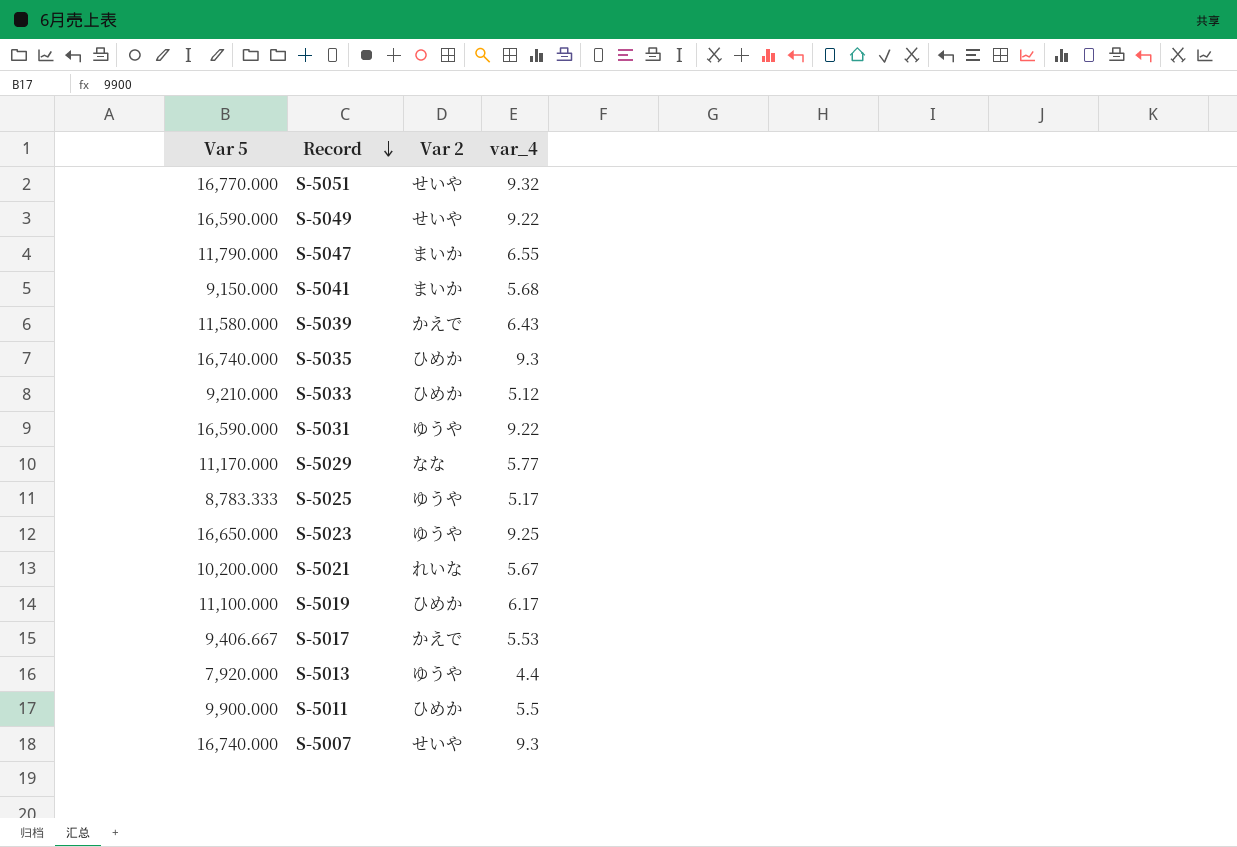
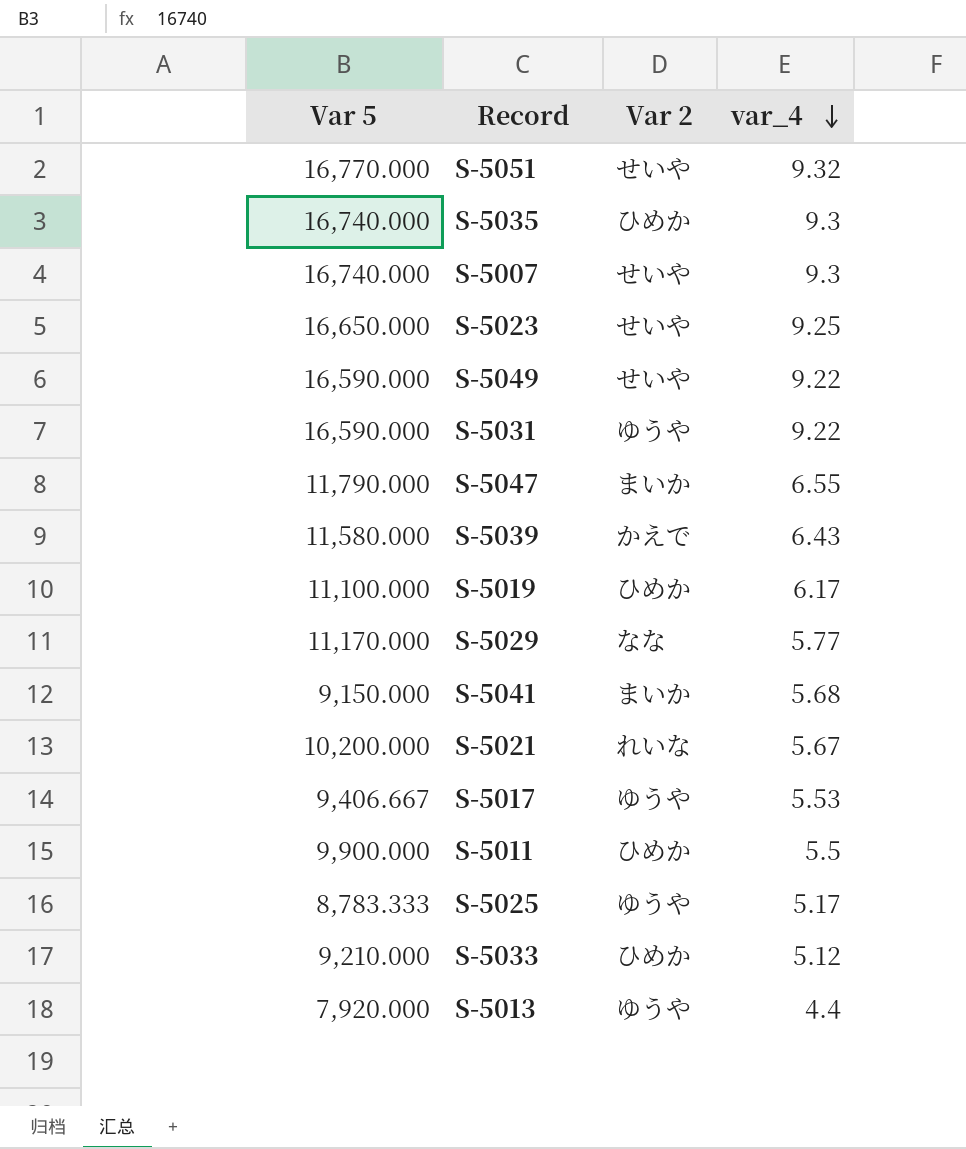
row order: Record descending -> var_4 descending
S-5023 | Var 2: ゆうや -> せいや
S-5017 | Var 2: かえで -> ゆうや

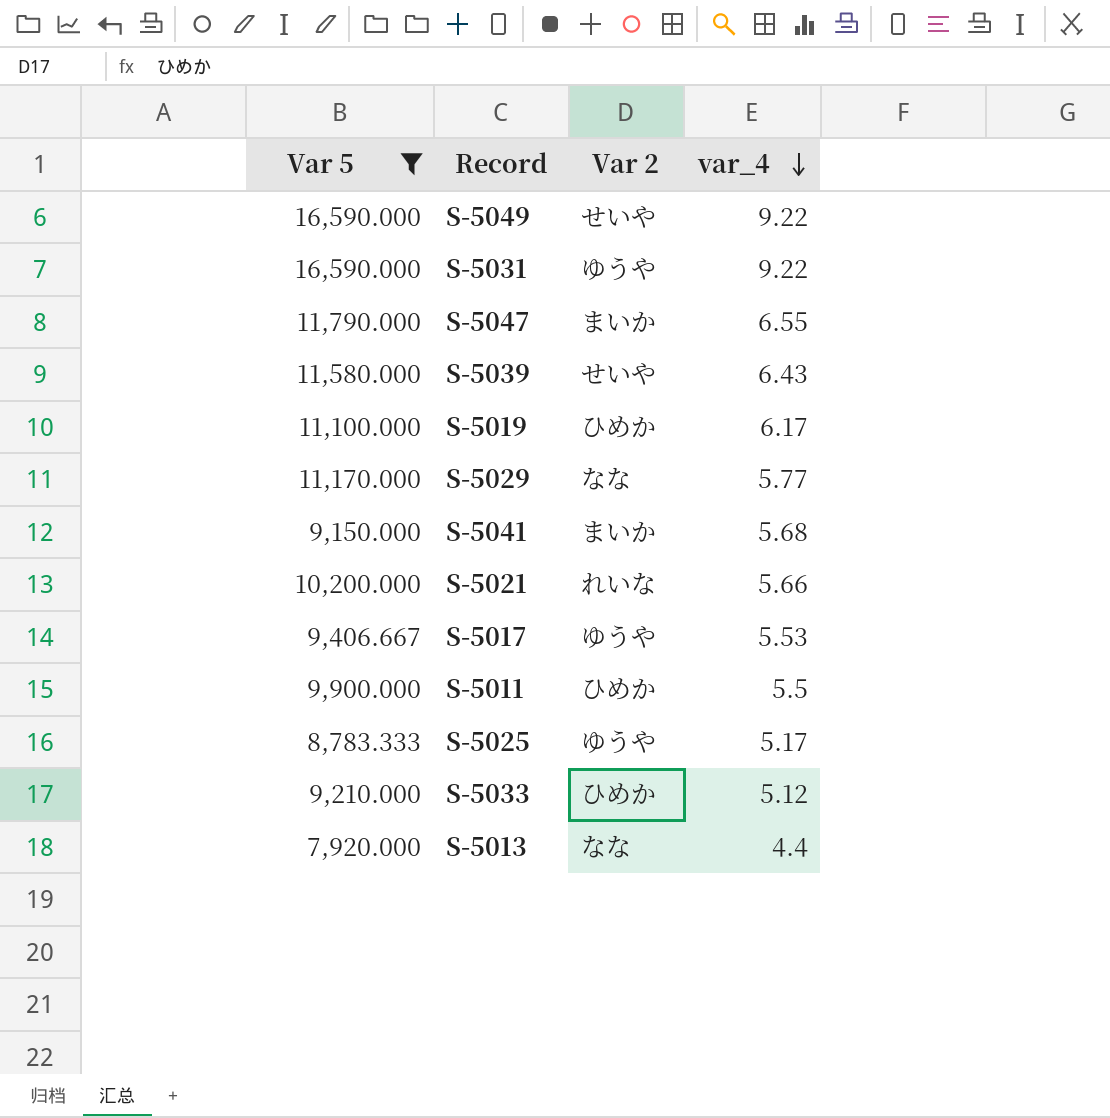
filter: none -> Var 5 <= 16,590.000
S-5039 | Var 2: かえで -> せいや
S-5021 | var_4: 5.67 -> 5.66
S-5013 | Var 2: ゆうや -> なな

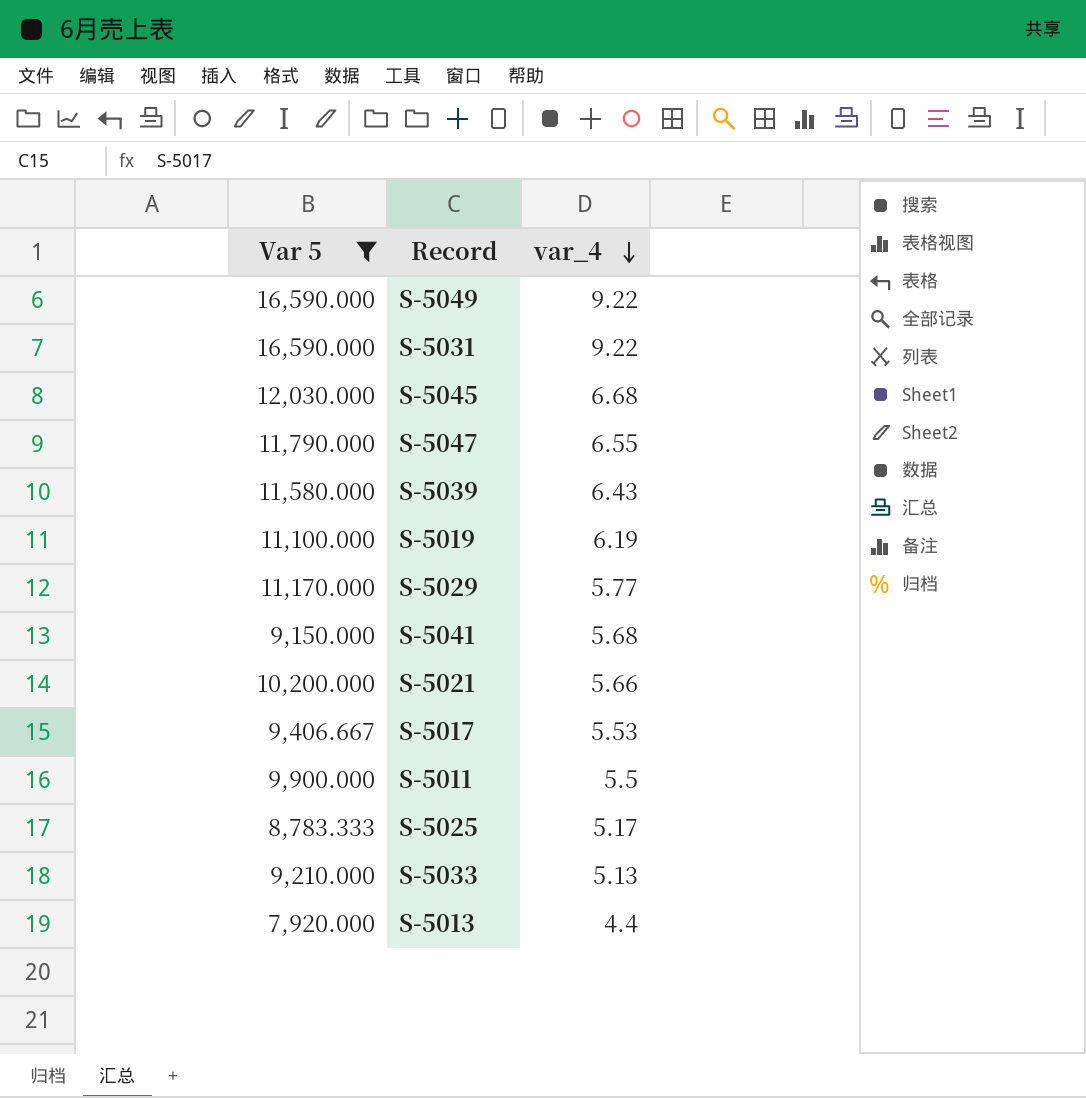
column Var 2 | position: 3 -> none
row S-5045: none -> 12,030.000 | 6.68
S-5019 | var_4: 6.17 -> 6.19
S-5033 | var_4: 5.12 -> 5.13

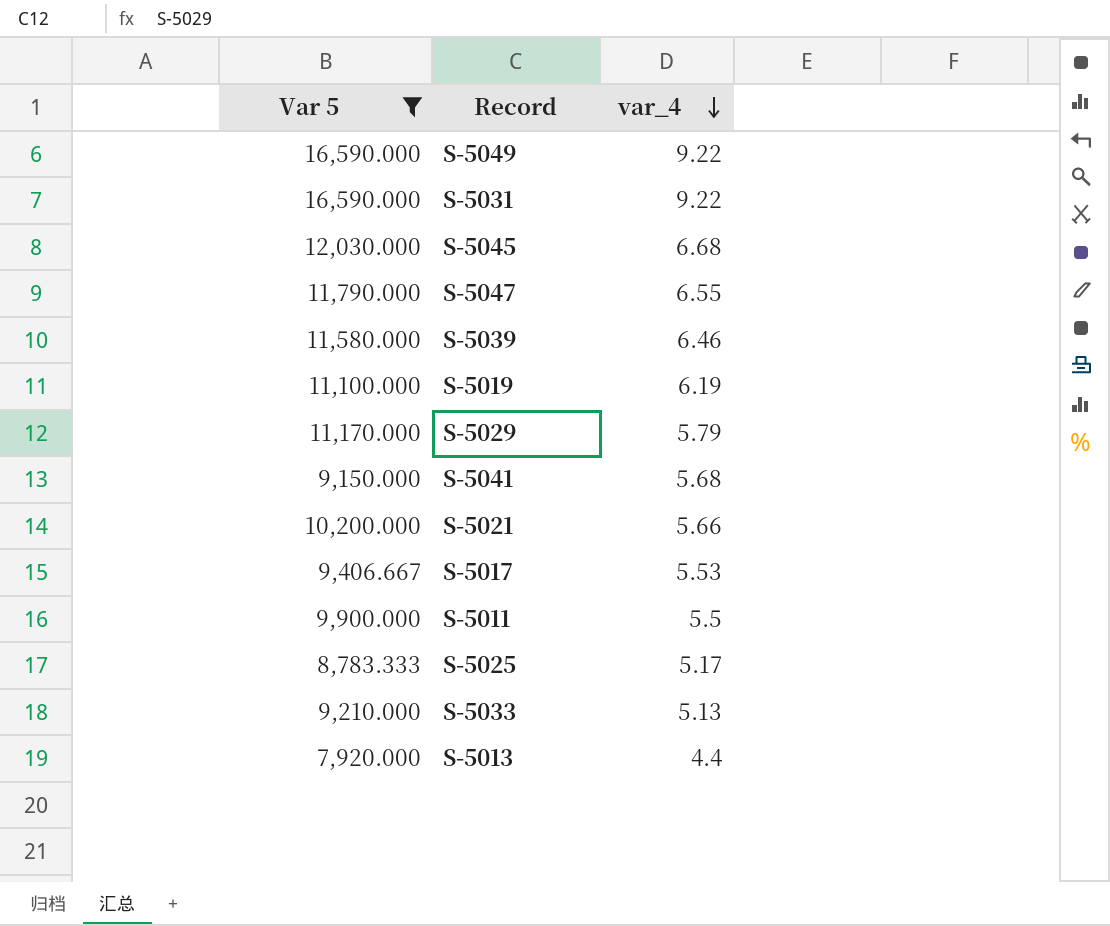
S-5039 | var_4: 6.43 -> 6.46
S-5029 | var_4: 5.77 -> 5.79

